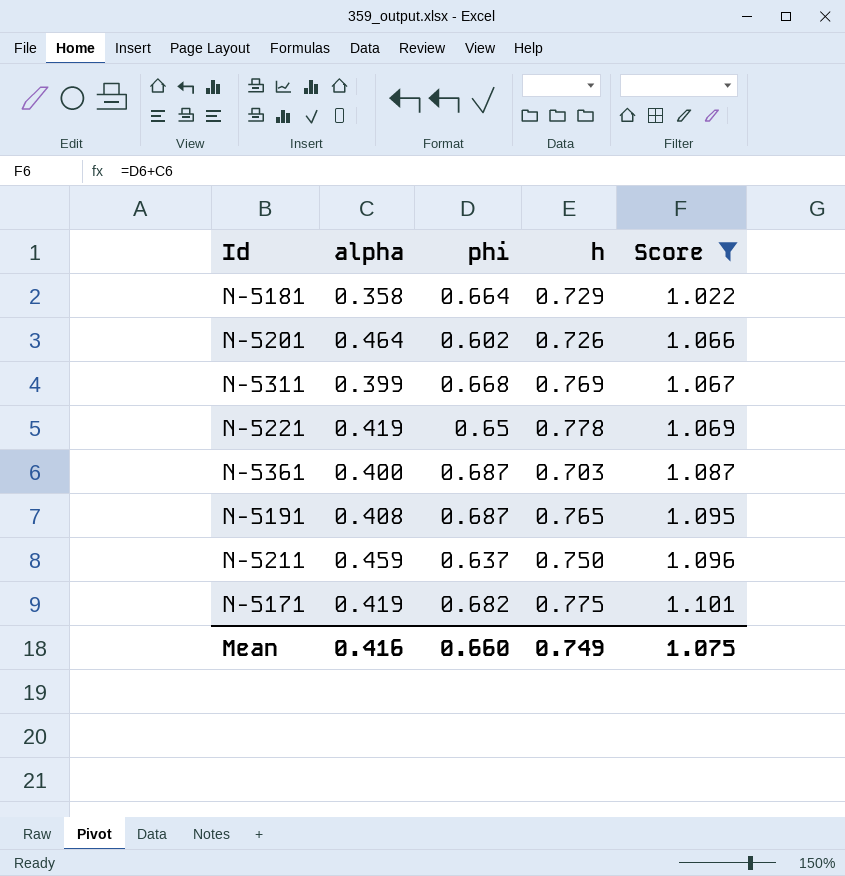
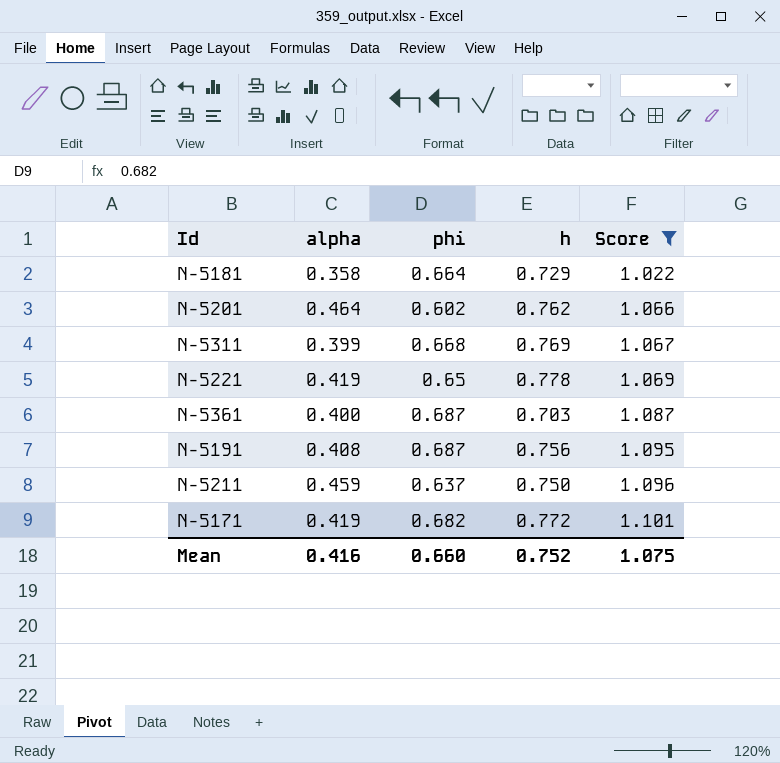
N-5201 | h: 0.726 -> 0.762
N-5191 | h: 0.765 -> 0.756
N-5171 | h: 0.775 -> 0.772
Mean | h: 0.749 -> 0.752

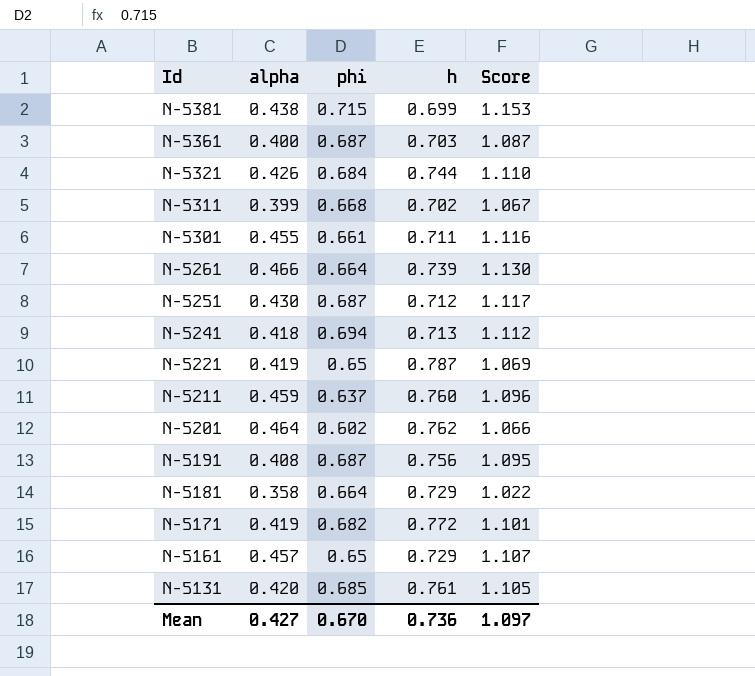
filter: Score <= 1.101 -> none
row order: Score ascending -> Id descending
N-5311 | h: 0.769 -> 0.702
N-5221 | h: 0.778 -> 0.787
N-5211 | h: 0.750 -> 0.760
Mean | alpha: 0.416 -> 0.427
Mean | phi: 0.660 -> 0.670
Mean | h: 0.752 -> 0.736
Mean | Score: 1.075 -> 1.097

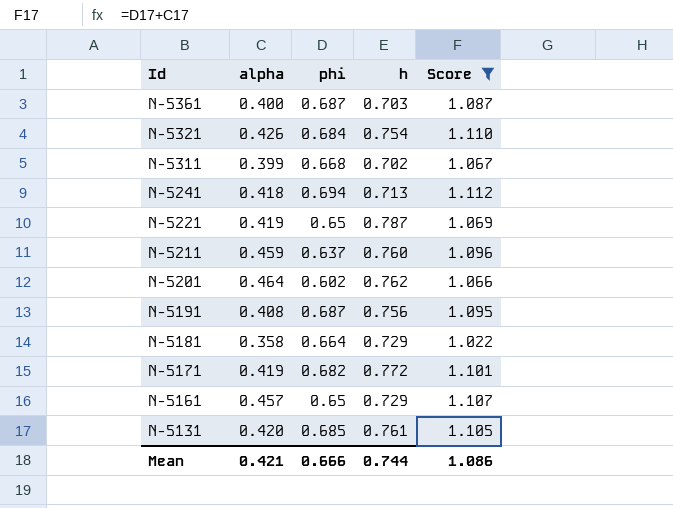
filter: none -> Score <= 1.112
N-5321 | h: 0.744 -> 0.754
Mean | alpha: 0.427 -> 0.421
Mean | phi: 0.670 -> 0.666
Mean | h: 0.736 -> 0.744
Mean | Score: 1.097 -> 1.086

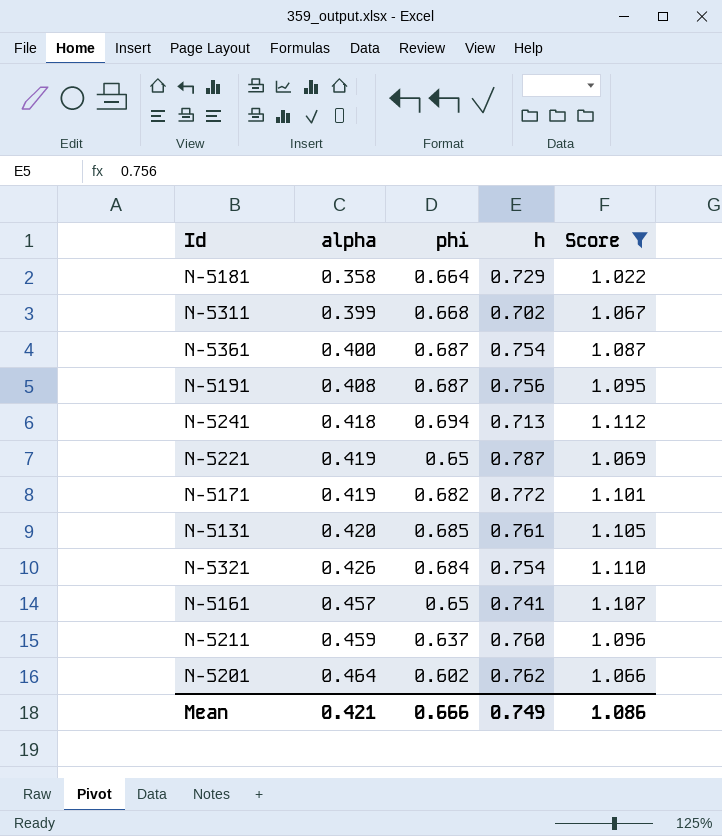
row order: Id descending -> alpha ascending
N-5361 | h: 0.703 -> 0.754
N-5161 | h: 0.729 -> 0.741
Mean | h: 0.744 -> 0.749

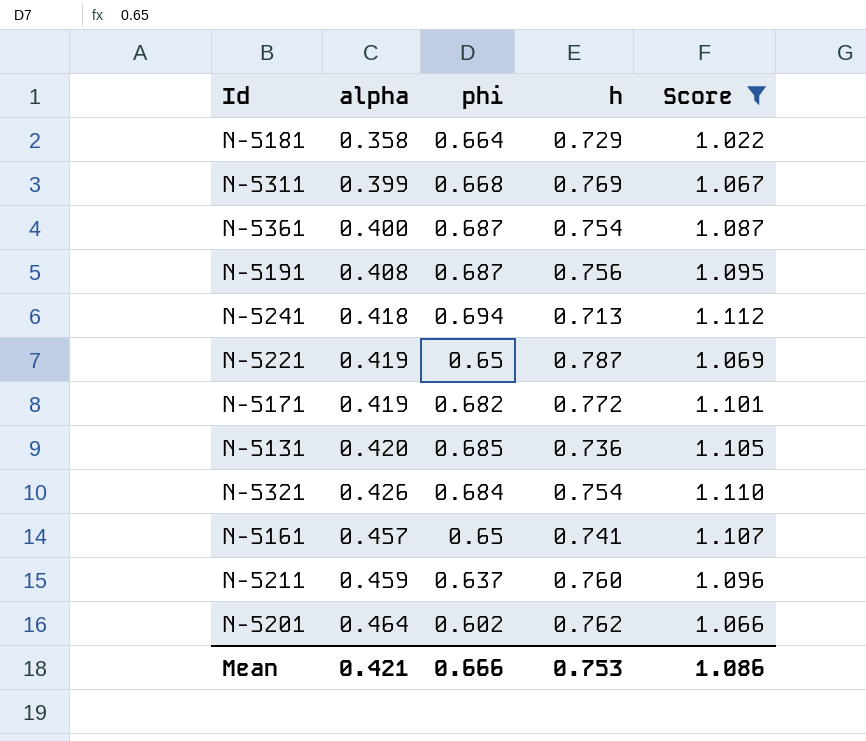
N-5311 | h: 0.702 -> 0.769
N-5131 | h: 0.761 -> 0.736
Mean | h: 0.749 -> 0.753

